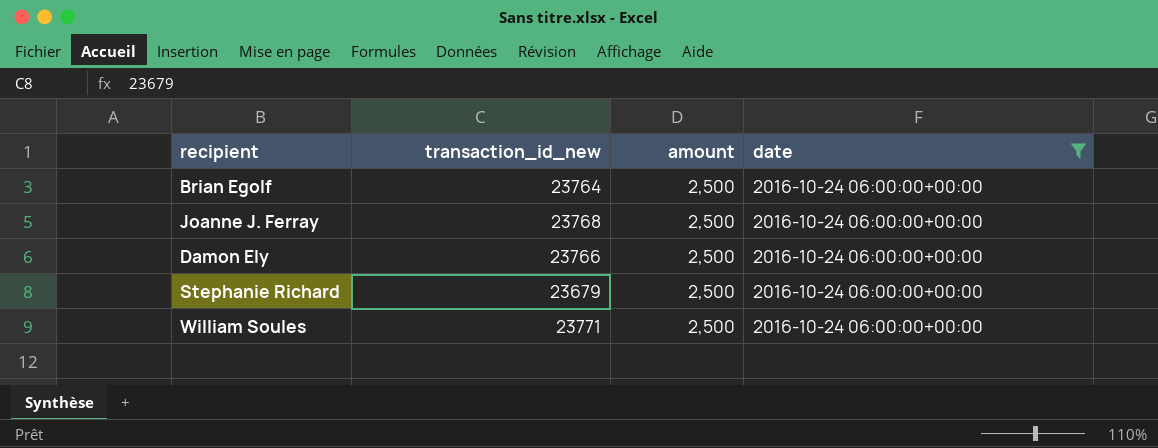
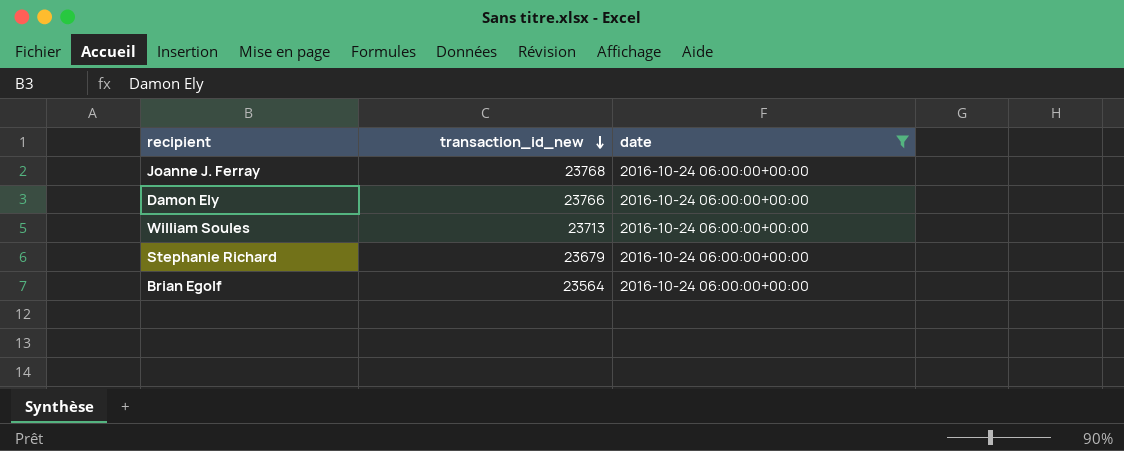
row order: none -> transaction_id_new descending
column amount | position: 3 -> none
William Soules | transaction_id_new: 23771 -> 23713
Brian Egolf | transaction_id_new: 23764 -> 23564

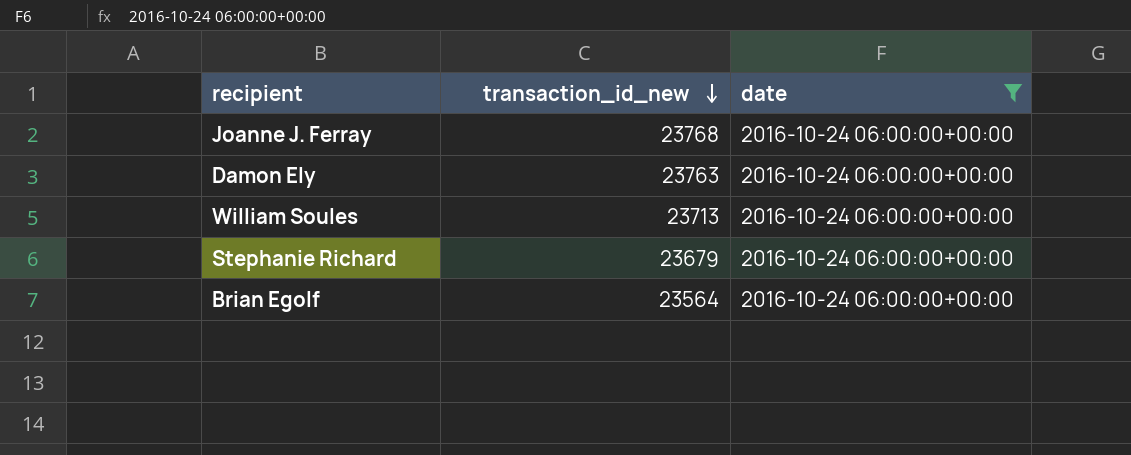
Damon Ely | transaction_id_new: 23766 -> 23763

